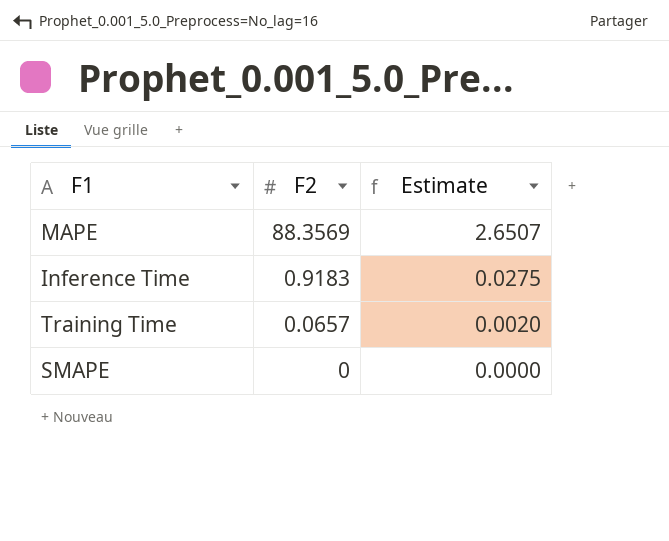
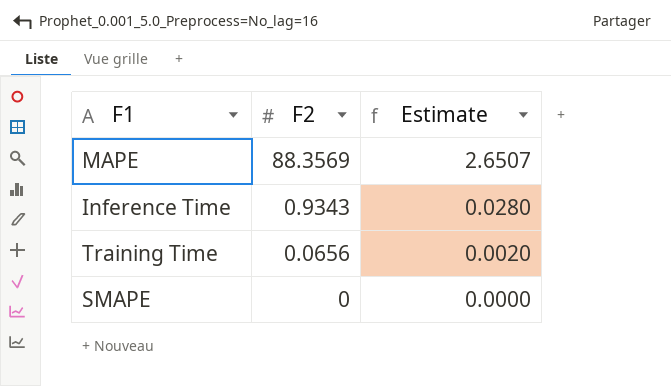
Inference Time | F2: 0.9183 -> 0.9343
Inference Time | Estimate: 0.0275 -> 0.0280
Training Time | F2: 0.0657 -> 0.0656

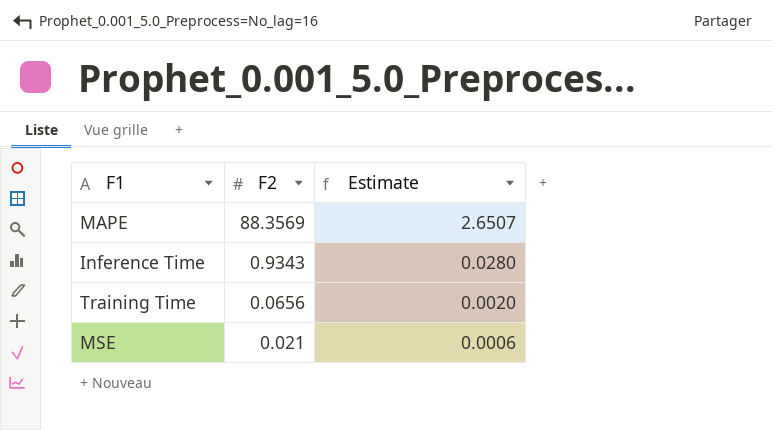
row SMAPE: 0 | 0.0000 -> none
row MSE: none -> 0.021 | 0.0006

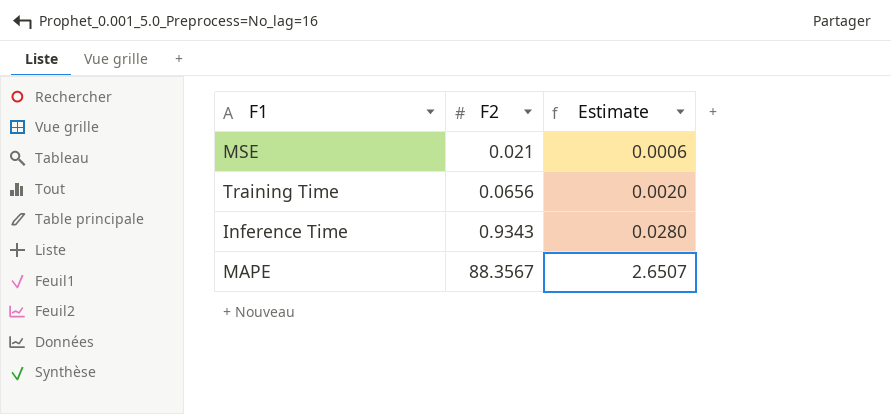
row order: F2 descending -> F2 ascending
MAPE | F2: 88.3569 -> 88.3567

